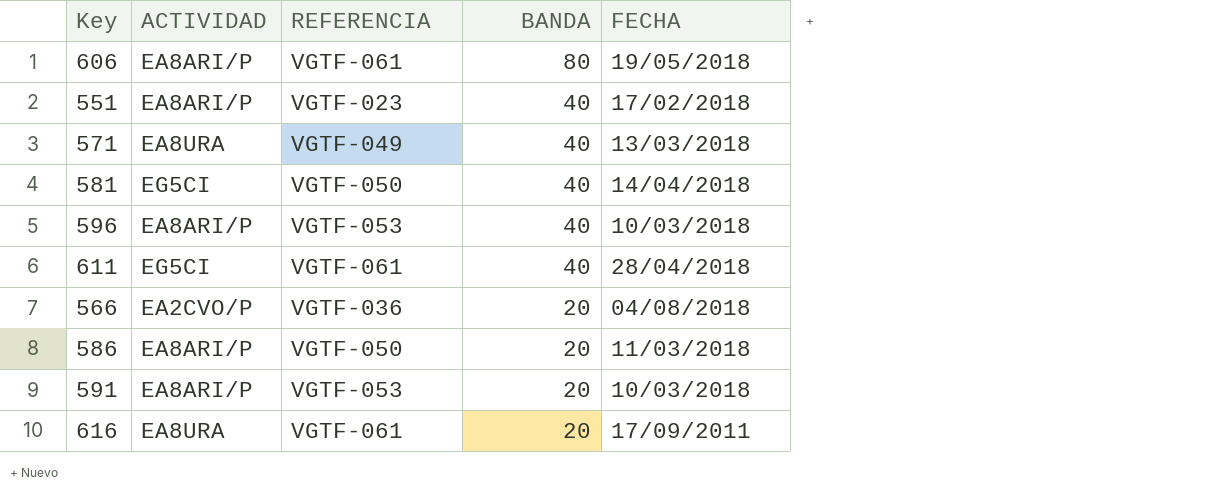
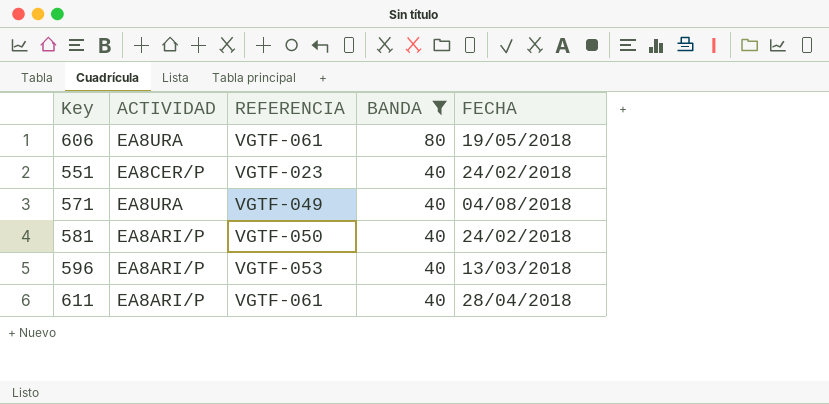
filter: none -> BANDA != 20
606 | ACTIVIDAD: EA8ARI/P -> EA8URA
551 | ACTIVIDAD: EA8ARI/P -> EA8CER/P
551 | FECHA: 17/02/2018 -> 24/02/2018
571 | FECHA: 13/03/2018 -> 04/08/2018
581 | ACTIVIDAD: EG5CI -> EA8ARI/P
581 | FECHA: 14/04/2018 -> 24/02/2018
596 | FECHA: 10/03/2018 -> 13/03/2018
611 | ACTIVIDAD: EG5CI -> EA8ARI/P

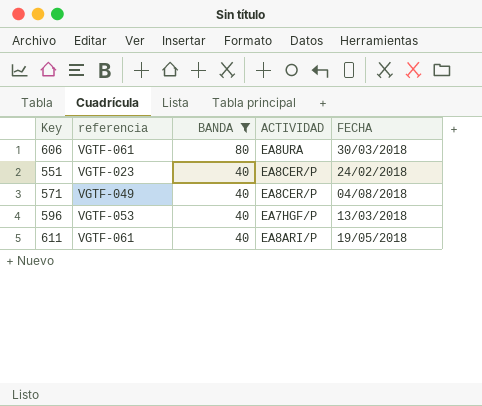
column name: REFERENCIA -> referencia
column ACTIVIDAD | position: 2 -> 4
row 581: EA8ARI/P | VGTF-050 | 40 | 24/02/2018 -> none
606 | FECHA: 19/05/2018 -> 30/03/2018
571 | ACTIVIDAD: EA8URA -> EA8CER/P
596 | ACTIVIDAD: EA8ARI/P -> EA7HGF/P
611 | FECHA: 28/04/2018 -> 19/05/2018

